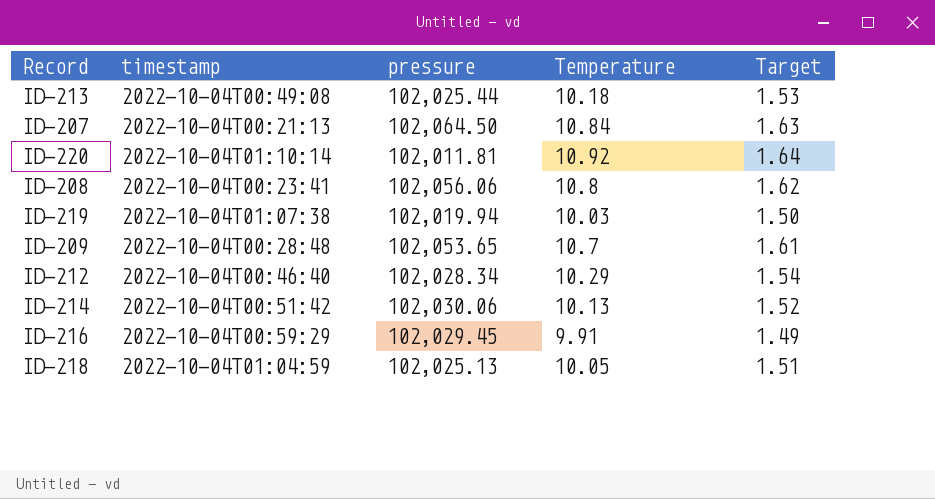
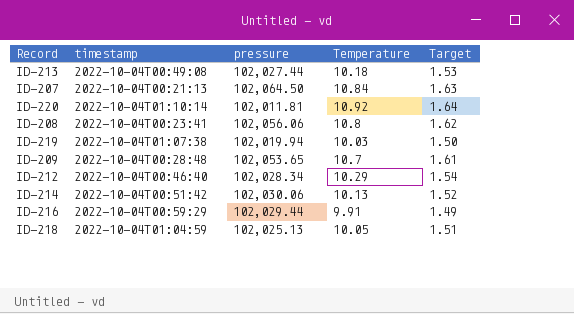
ID-213 | pressure: 102,025.44 -> 102,027.44
ID-216 | pressure: 102,029.45 -> 102,029.44

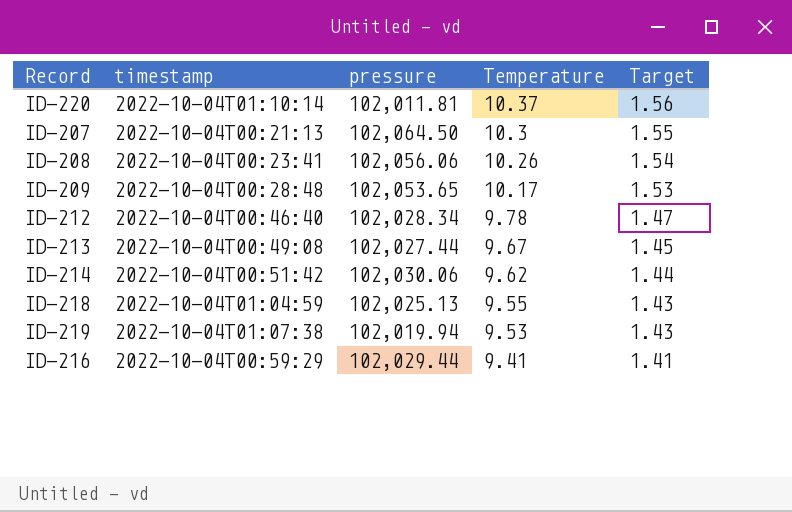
row order: none -> Temperature descending
ID-220 | Temperature: 10.92 -> 10.37
ID-220 | Target: 1.64 -> 1.56
ID-207 | Temperature: 10.84 -> 10.3
ID-207 | Target: 1.63 -> 1.55
ID-208 | Temperature: 10.8 -> 10.26
ID-208 | Target: 1.62 -> 1.54
ID-209 | Temperature: 10.7 -> 10.17
ID-209 | Target: 1.61 -> 1.53
ID-212 | Temperature: 10.29 -> 9.78
ID-212 | Target: 1.54 -> 1.47
ID-213 | Temperature: 10.18 -> 9.67
ID-213 | Target: 1.53 -> 1.45
ID-214 | Temperature: 10.13 -> 9.62
ID-214 | Target: 1.52 -> 1.44
ID-218 | Temperature: 10.05 -> 9.55
ID-218 | Target: 1.51 -> 1.43
ID-219 | Temperature: 10.03 -> 9.53
ID-219 | Target: 1.50 -> 1.43
ID-216 | Temperature: 9.91 -> 9.41
ID-216 | Target: 1.49 -> 1.41

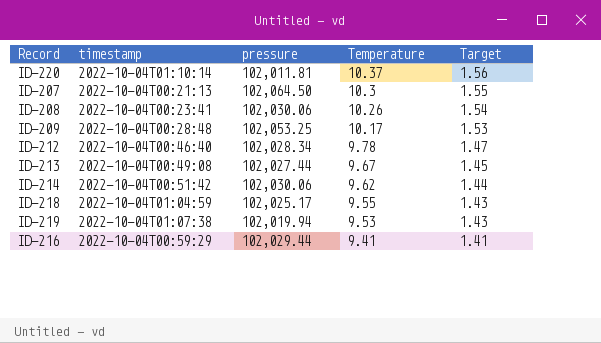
ID-208 | pressure: 102,056.06 -> 102,030.06
ID-209 | pressure: 102,053.65 -> 102,053.25
ID-218 | pressure: 102,025.13 -> 102,025.17

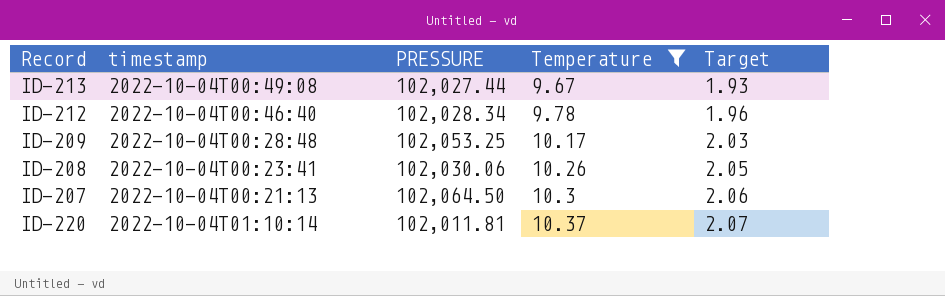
filter: none -> Temperature >= 9.67
row order: Temperature descending -> Temperature ascending
column name: pressure -> PRESSURE
column Target | formula: [Temperature] * 0.15 -> [Temperature] * 0.2

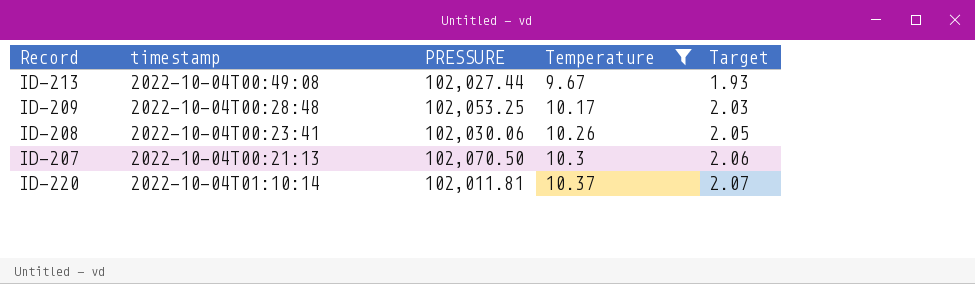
row ID-212: 2022-10-04T00:46:40 | 102,028.34 | 9.78 | 1.96 -> none
ID-207 | PRESSURE: 102,064.50 -> 102,070.50

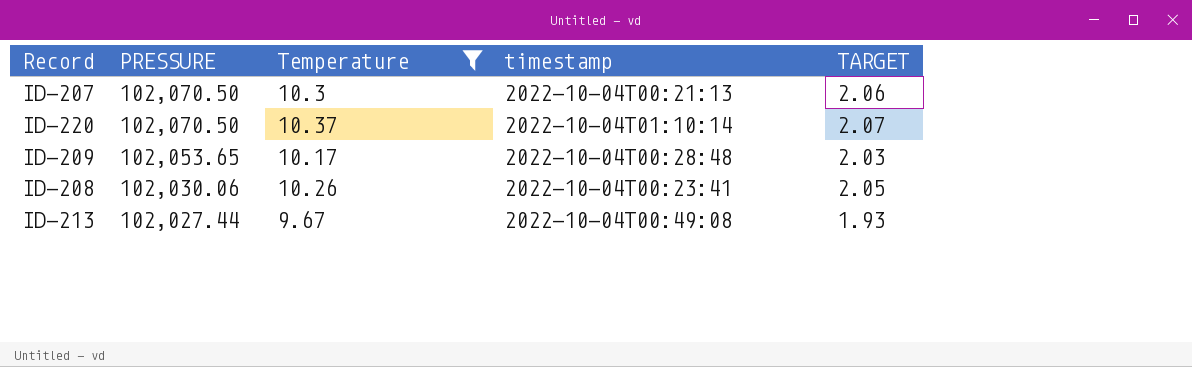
row order: Temperature ascending -> PRESSURE descending
column timestamp | position: 2 -> 4
column name: Target -> TARGET
ID-220 | PRESSURE: 102,011.81 -> 102,070.50
ID-209 | PRESSURE: 102,053.25 -> 102,053.65

